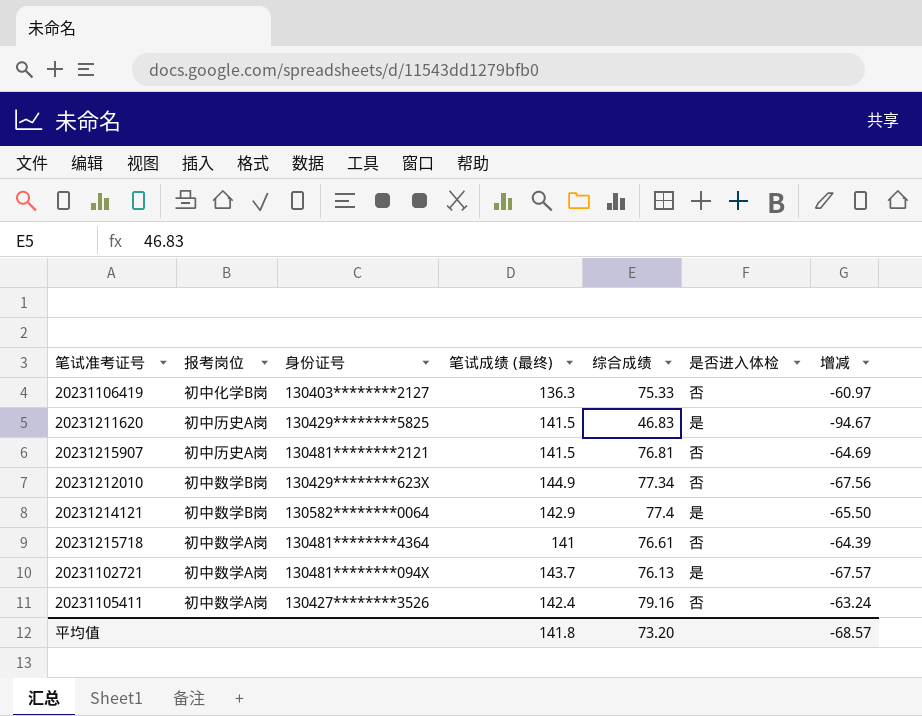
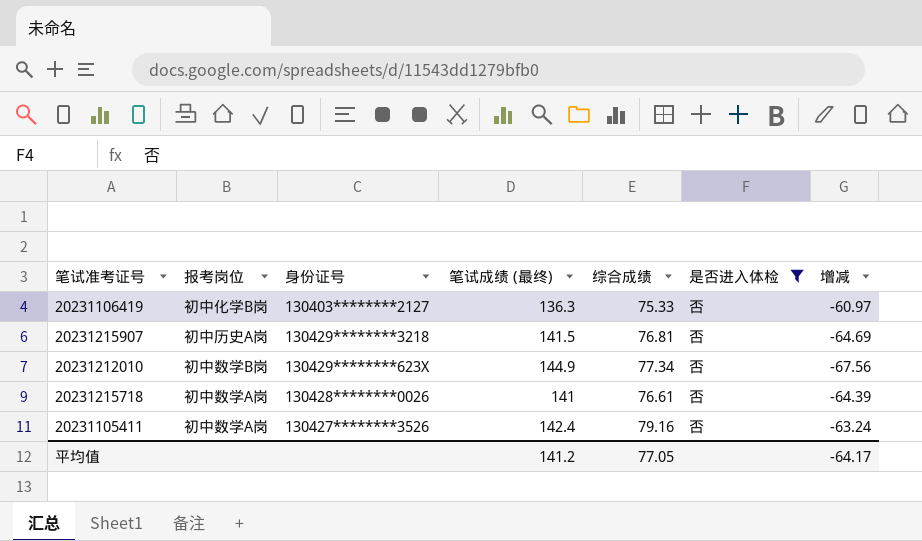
filter: none -> 是否进入体检 = 否
20231215907 | 身份证号: 130481********2121 -> 130429********3218
20231215718 | 身份证号: 130481********4364 -> 130428********0026
平均值 | 笔试成绩 (最终): 141.8 -> 141.2
平均值 | 综合成绩: 73.20 -> 77.05
平均值 | 增减: -68.57 -> -64.17

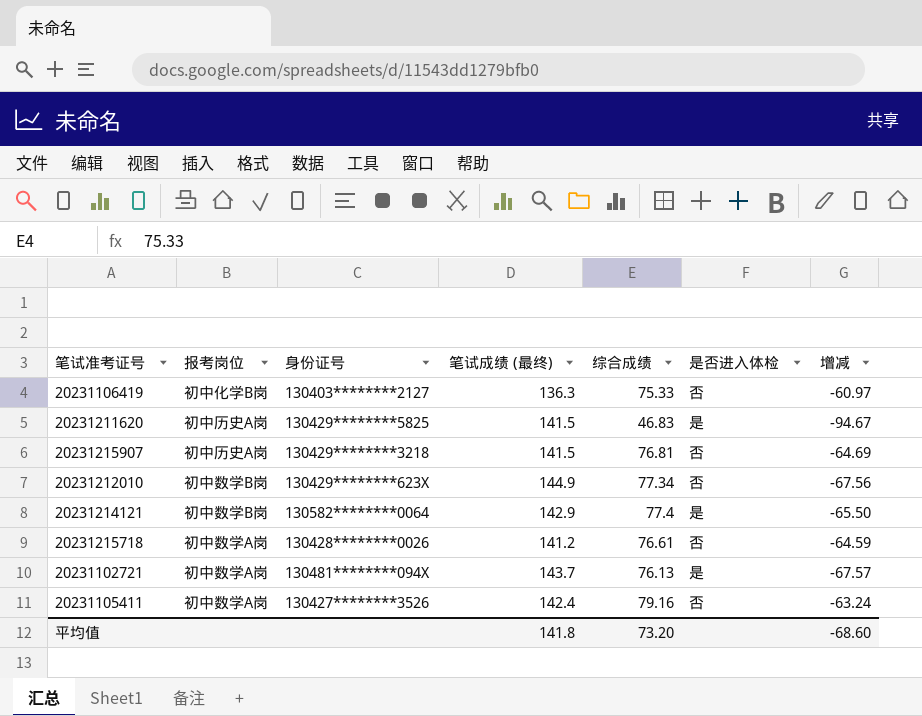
filter: 是否进入体检 = 否 -> none
20231215718 | 笔试成绩 (最终): 141 -> 141.2
20231215718 | 增减: -64.39 -> -64.59
平均值 | 笔试成绩 (最终): 141.2 -> 141.8
平均值 | 综合成绩: 77.05 -> 73.20
平均值 | 增减: -64.17 -> -68.60

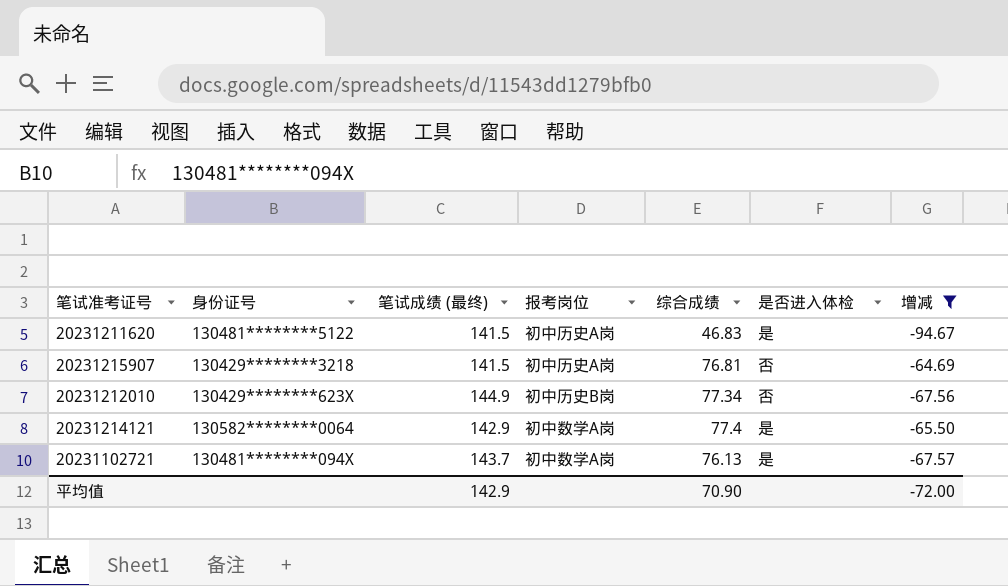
filter: none -> 增减 <= -64.69
column 报考岗位 | position: 2 -> 4
20231211620 | 身份证号: 130429********5825 -> 130481********5122
20231212010 | 报考岗位: 初中数学B岗 -> 初中历史B岗
20231214121 | 报考岗位: 初中数学B岗 -> 初中数学A岗
平均值 | 笔试成绩 (最终): 141.8 -> 142.9
平均值 | 综合成绩: 73.20 -> 70.90
平均值 | 增减: -68.60 -> -72.00

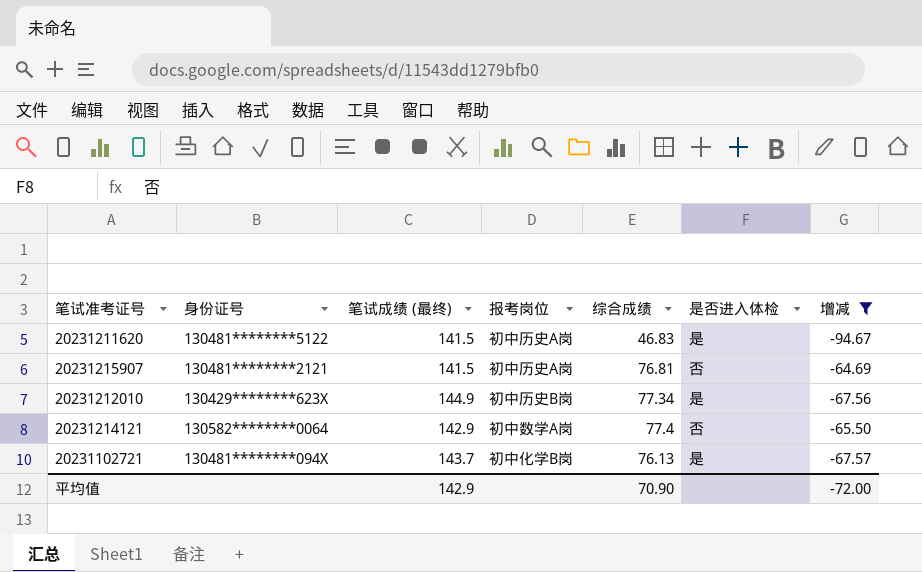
20231215907 | 身份证号: 130429********3218 -> 130481********2121
20231212010 | 是否进入体检: 否 -> 是
20231214121 | 是否进入体检: 是 -> 否
20231102721 | 报考岗位: 初中数学A岗 -> 初中化学B岗

